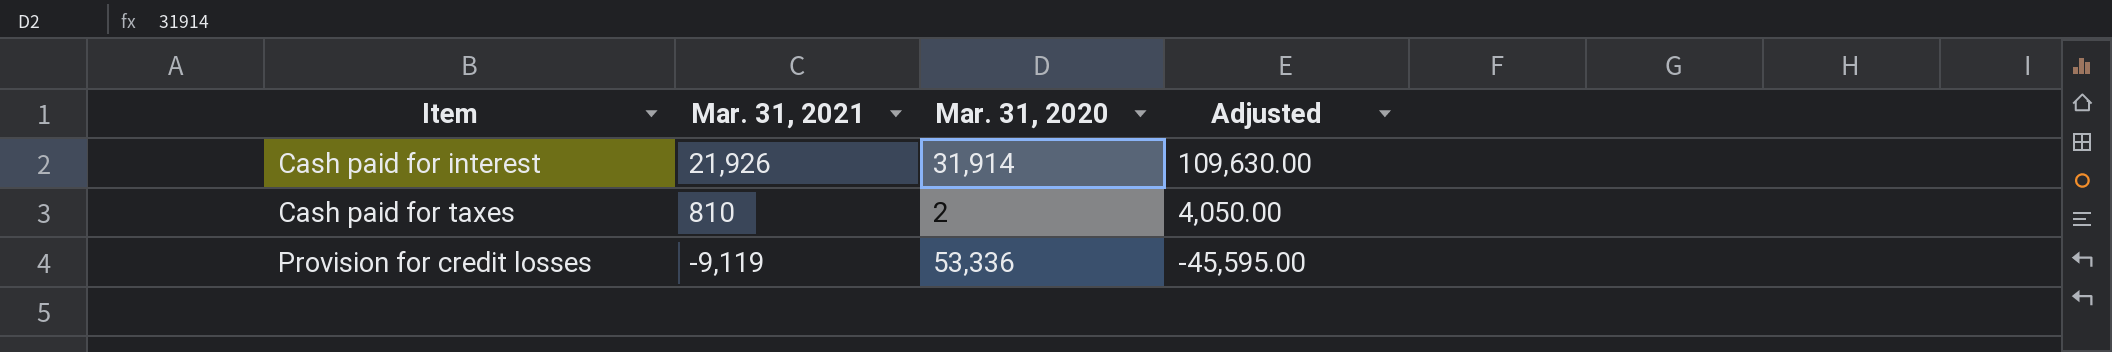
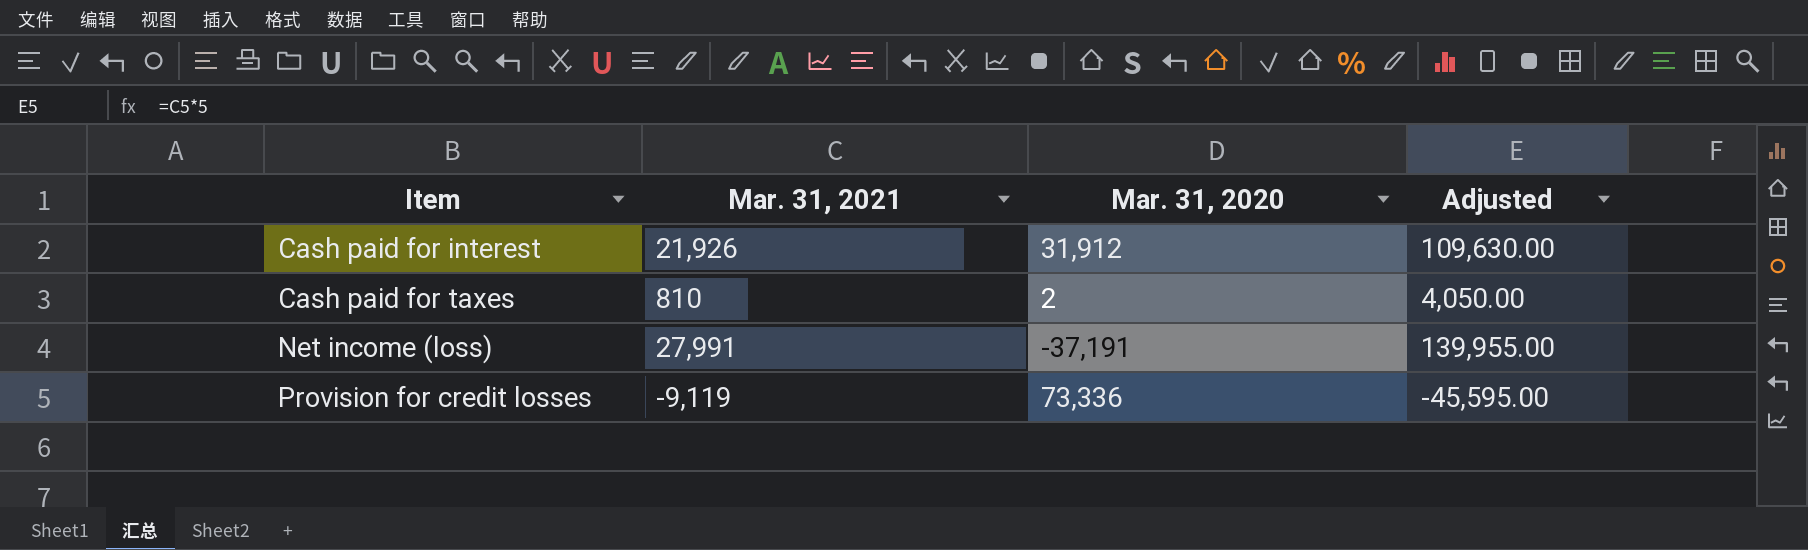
Cash paid for interest | Mar. 31, 2020: 31,914 -> 31,912
row Net income (loss): none -> 27,991 | -37,191 | 139,955.00
Provision for credit losses | Mar. 31, 2020: 53,336 -> 73,336

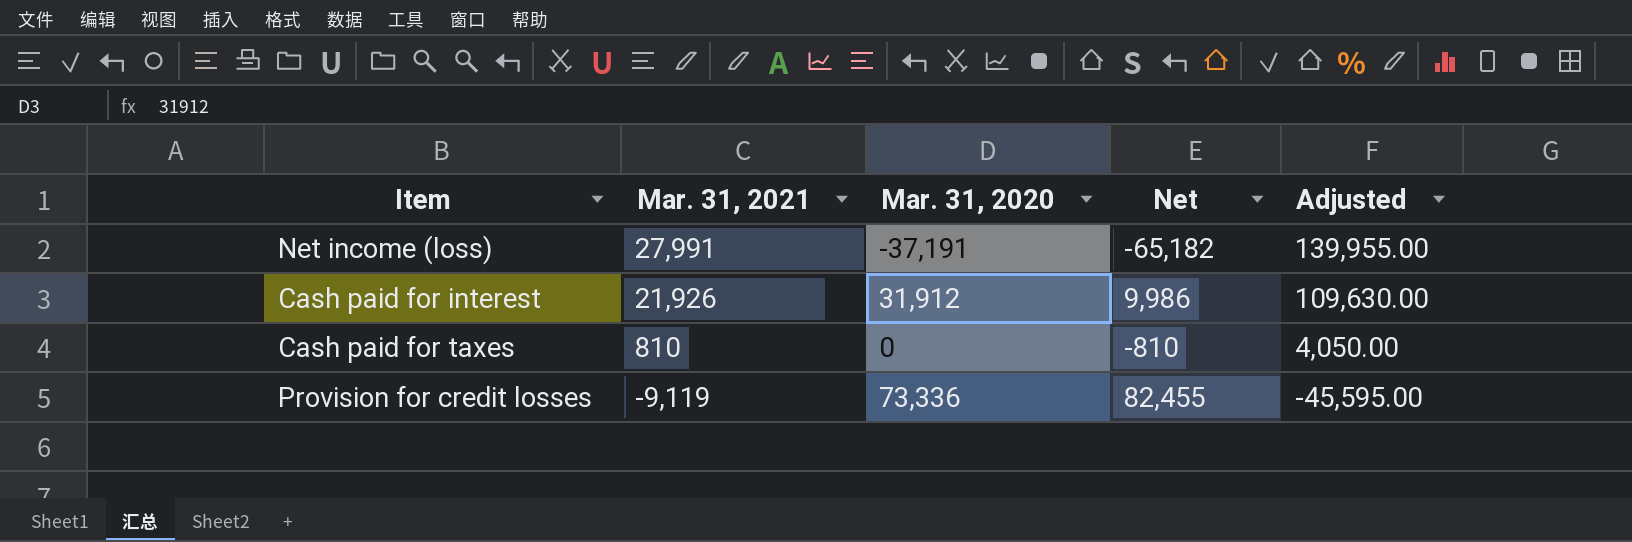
row order: Item ascending -> Mar. 31, 2021 descending
column Net | formula: none -> [Mar. 31, 2020] - [Mar. 31, 2021]
Cash paid for taxes | Mar. 31, 2020: 2 -> 0

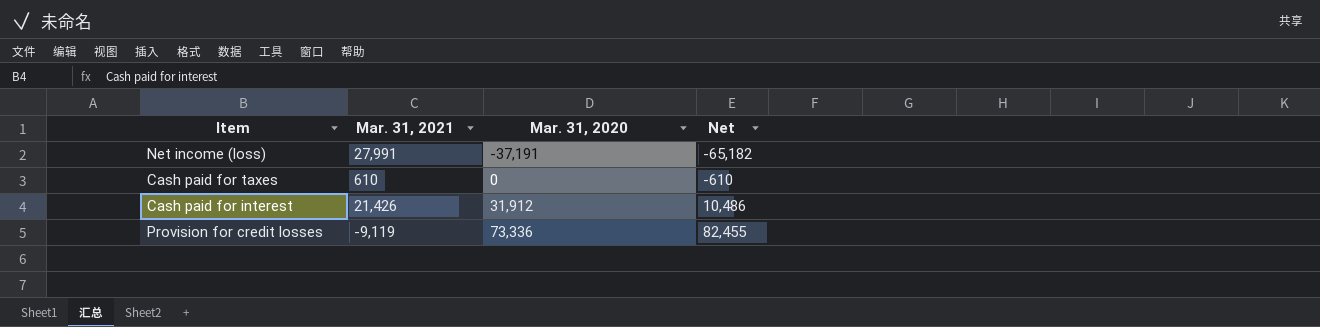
row order: Mar. 31, 2021 descending -> Mar. 31, 2020 ascending
column Adjusted | formula: [Mar. 31, 2021] * 5 -> none
Cash paid for taxes | Mar. 31, 2021: 810 -> 610
Cash paid for taxes | Net: -810 -> -610
Cash paid for interest | Mar. 31, 2021: 21,926 -> 21,426
Cash paid for interest | Net: 9,986 -> 10,486

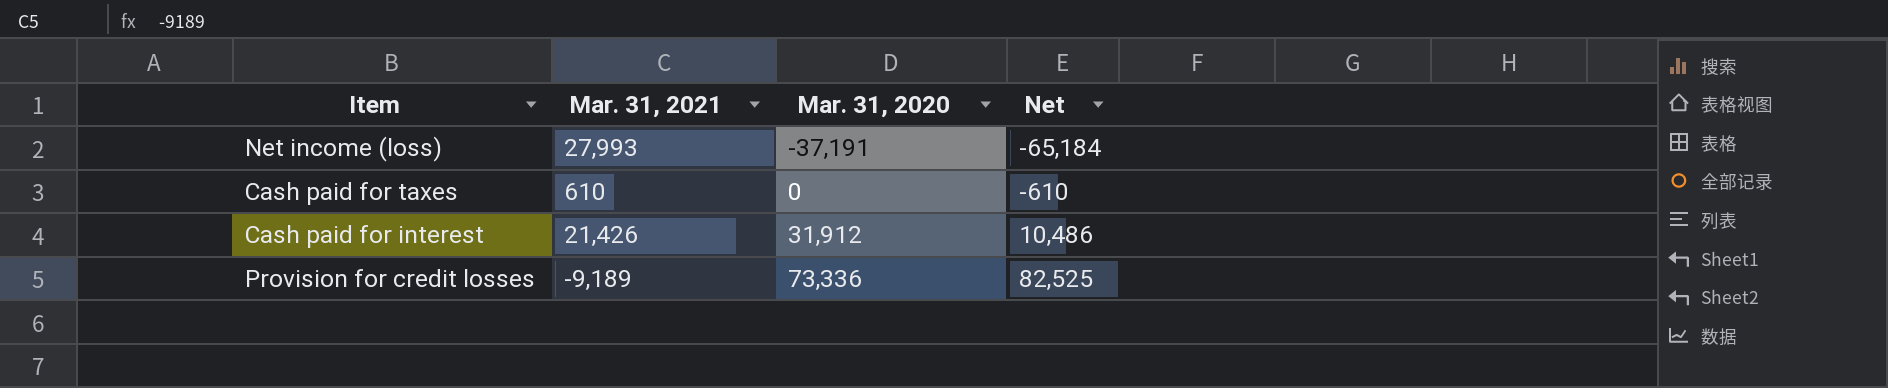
Net income (loss) | Mar. 31, 2021: 27,991 -> 27,993
Net income (loss) | Net: -65,182 -> -65,184
Provision for credit losses | Mar. 31, 2021: -9,119 -> -9,189
Provision for credit losses | Net: 82,455 -> 82,525

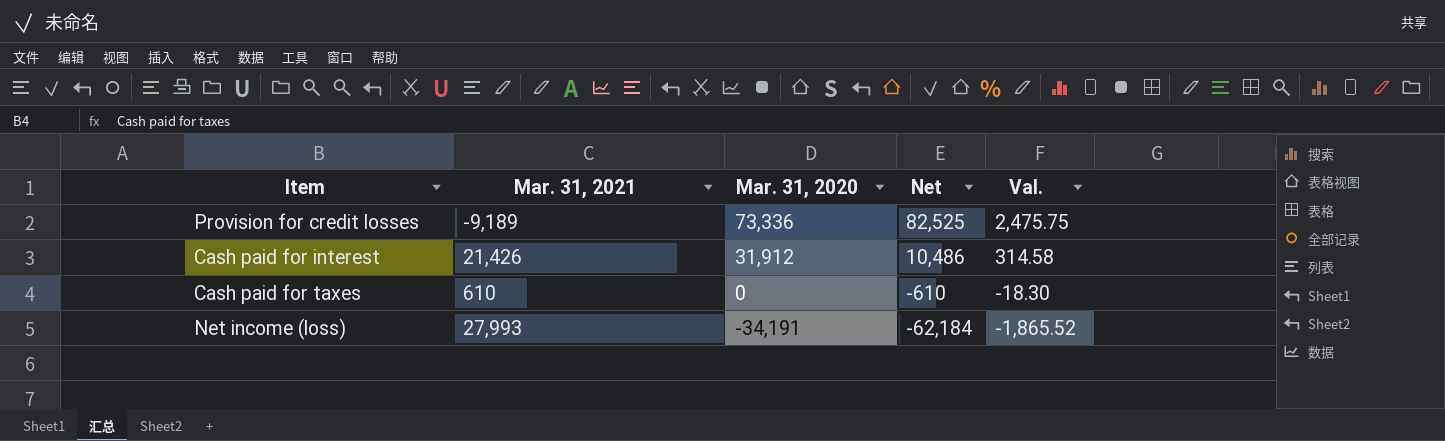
row order: Mar. 31, 2020 ascending -> Mar. 31, 2020 descending
column Val. | formula: none -> [Net] * 0.03
Net income (loss) | Mar. 31, 2020: -37,191 -> -34,191
Net income (loss) | Net: -65,184 -> -62,184

